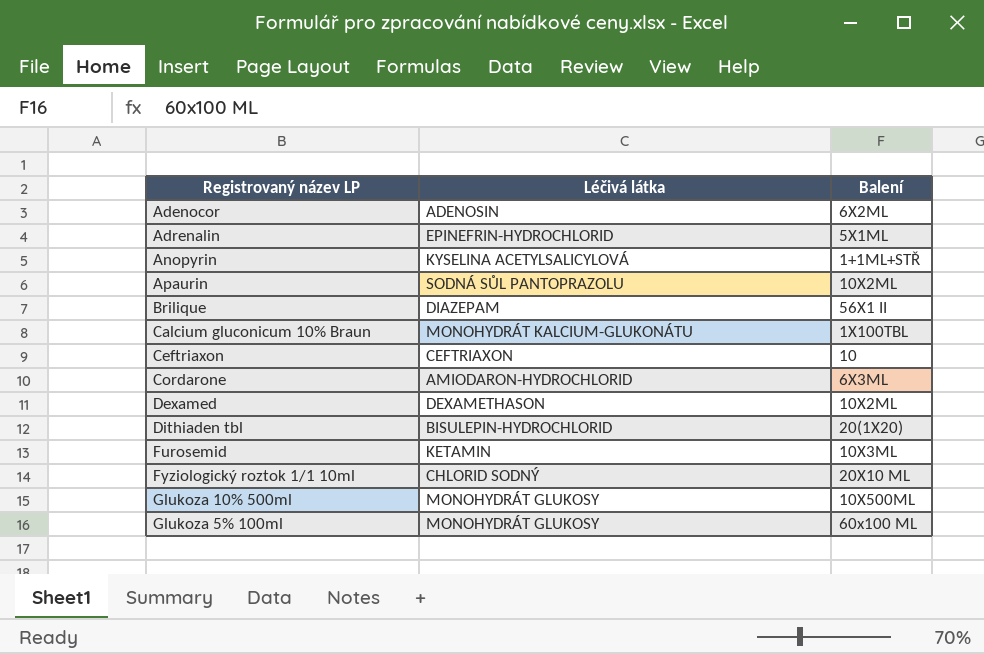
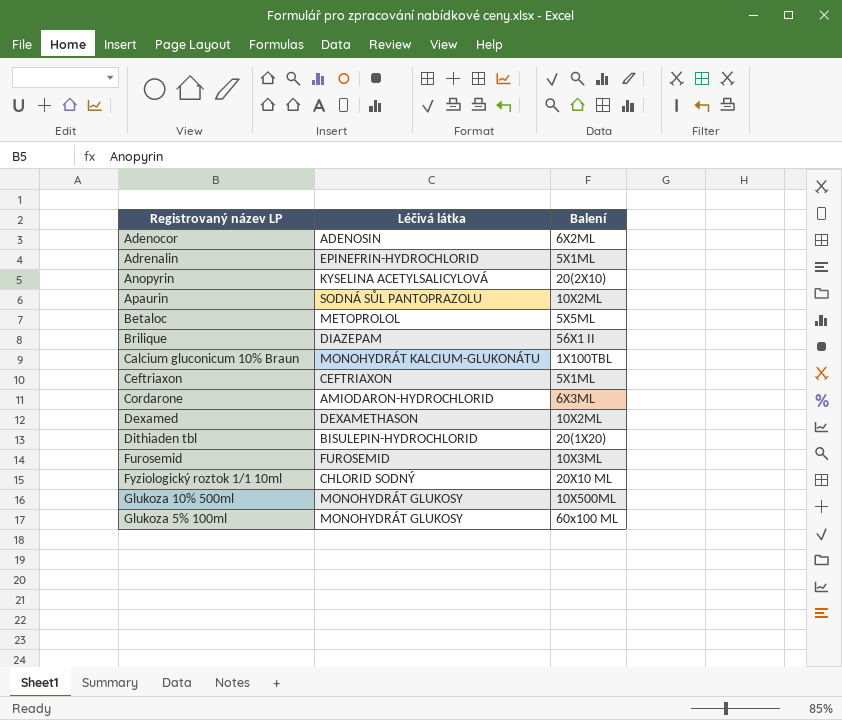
Anopyrin | Balení: 1+1ML+STŘ -> 20(2X10)
row Betaloc: none -> METOPROLOL | 5X5ML
Ceftriaxon | Balení: 10 -> 5X1ML
Furosemid | Léčivá látka: KETAMIN -> FUROSEMID

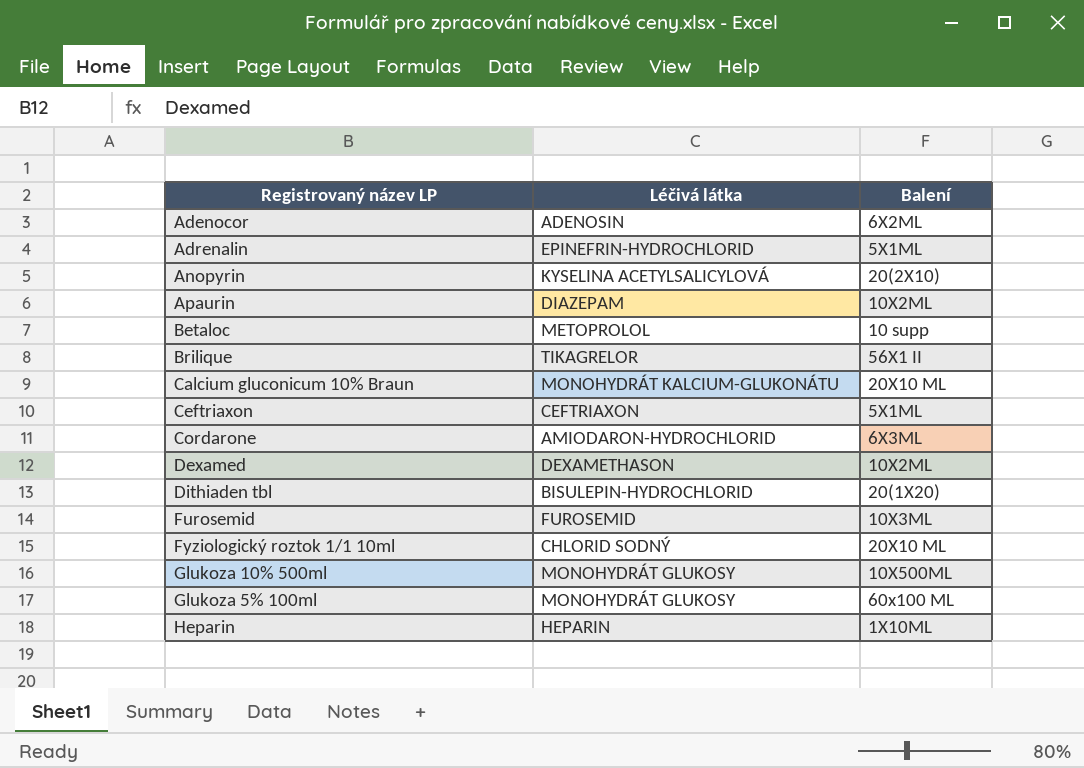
Apaurin | Léčivá látka: SODNÁ SŮL PANTOPRAZOLU -> DIAZEPAM
Betaloc | Balení: 5X5ML -> 10 supp
Brilique | Léčivá látka: DIAZEPAM -> TIKAGRELOR
Calcium gluconicum 10% Braun | Balení: 1X100TBL -> 20X10 ML
row Heparin: none -> HEPARIN | 1X10ML

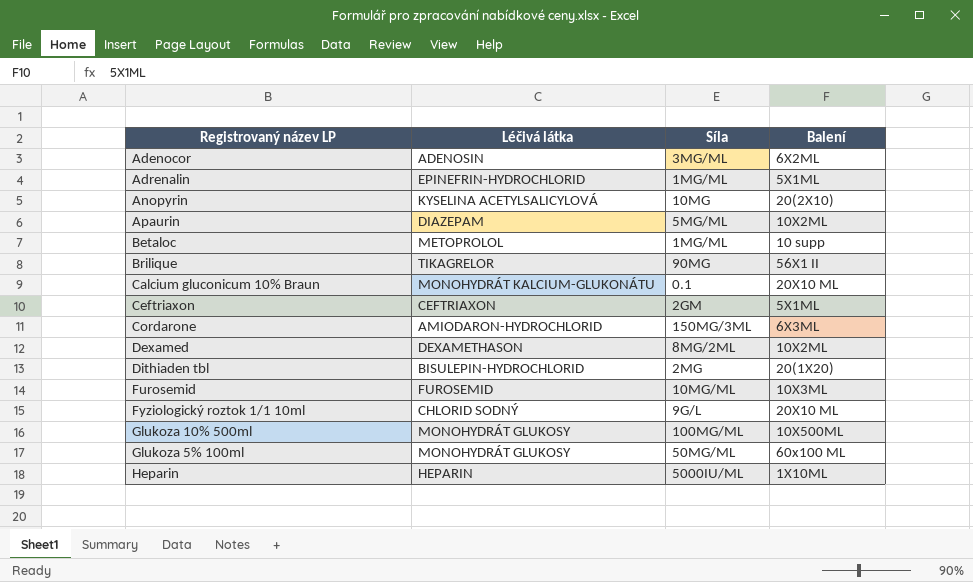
column Síla | position: none -> 3

